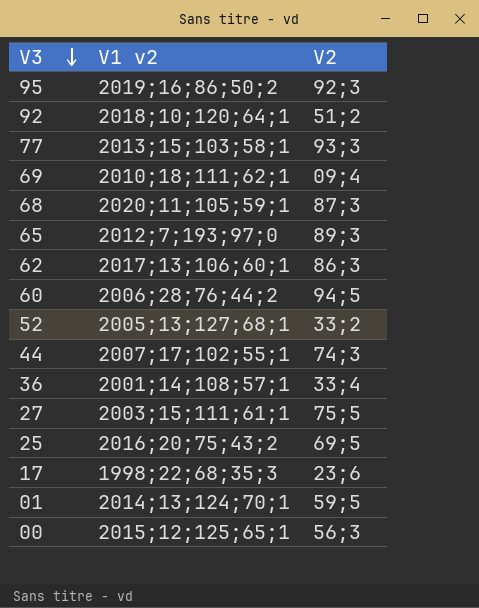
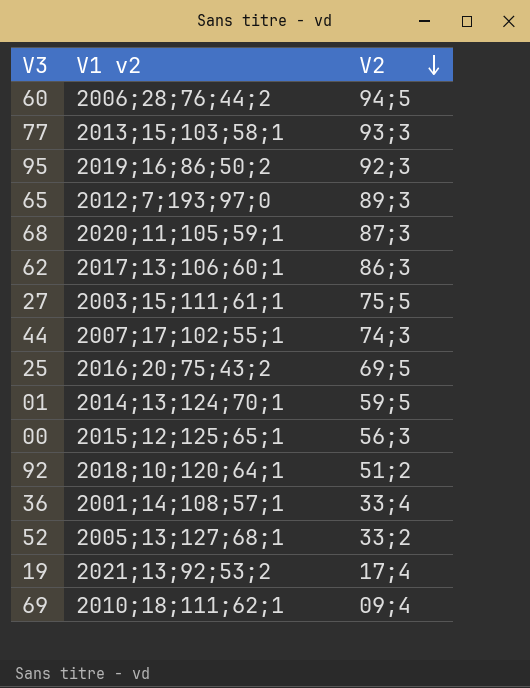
row order: V3 descending -> V2 descending
row 17: 1998;22;68;35;3 | 23;6 -> none
row 19: none -> 2021;13;92;53;2 | 17;4

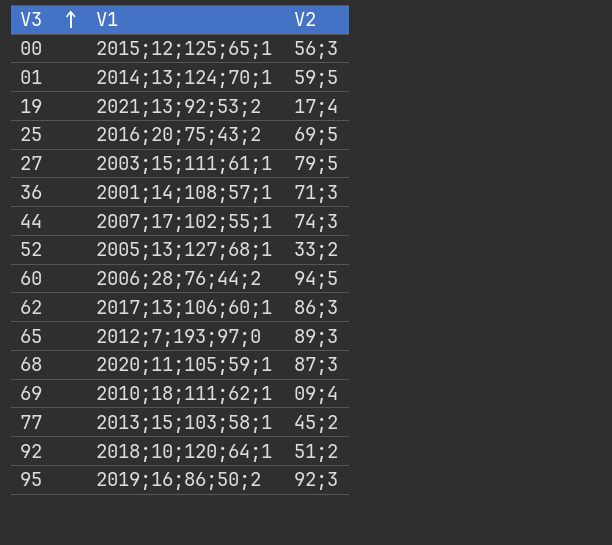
row order: V2 descending -> V3 ascending
column name: V1 v2 -> V1
27 | V2: 75;5 -> 79;5
36 | V2: 33;4 -> 71;3
77 | V2: 93;3 -> 45;2

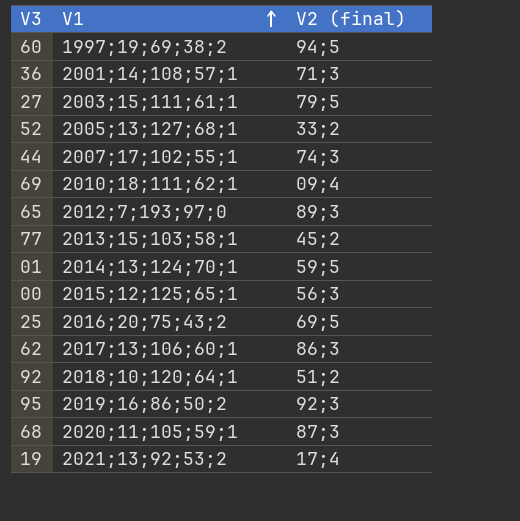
row order: V3 ascending -> V1 ascending
column name: V2 -> V2 (final)
60 | V1: 2006;28;76;44;2 -> 1997;19;69;38;2

